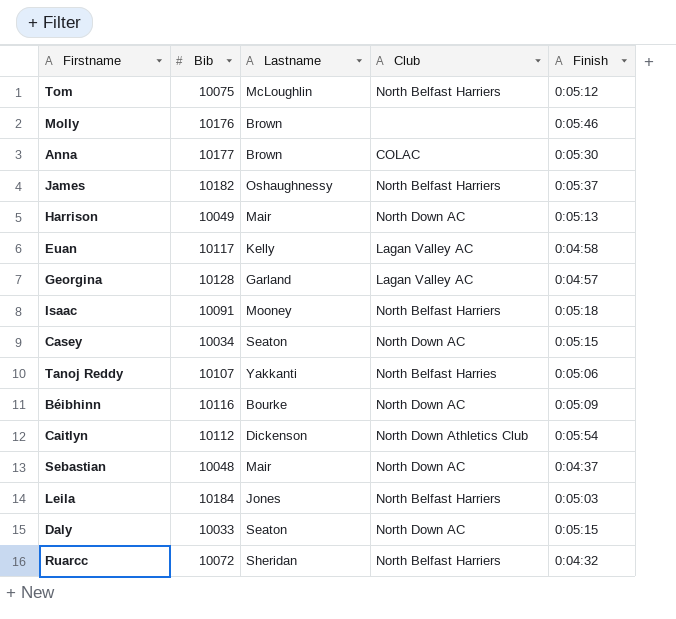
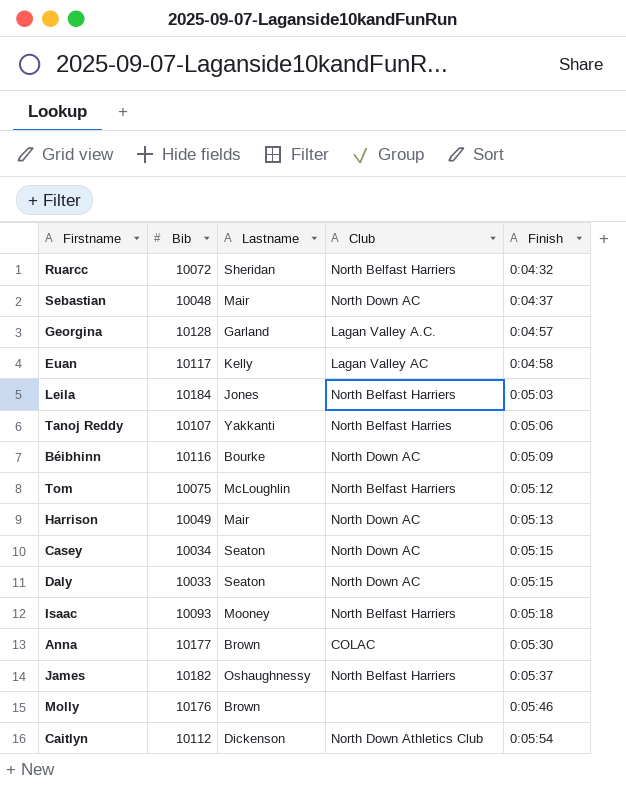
row order: none -> Finish ascending
Georgina | Club: Lagan Valley AC -> Lagan Valley A.C.
Isaac | Bib: 10091 -> 10093

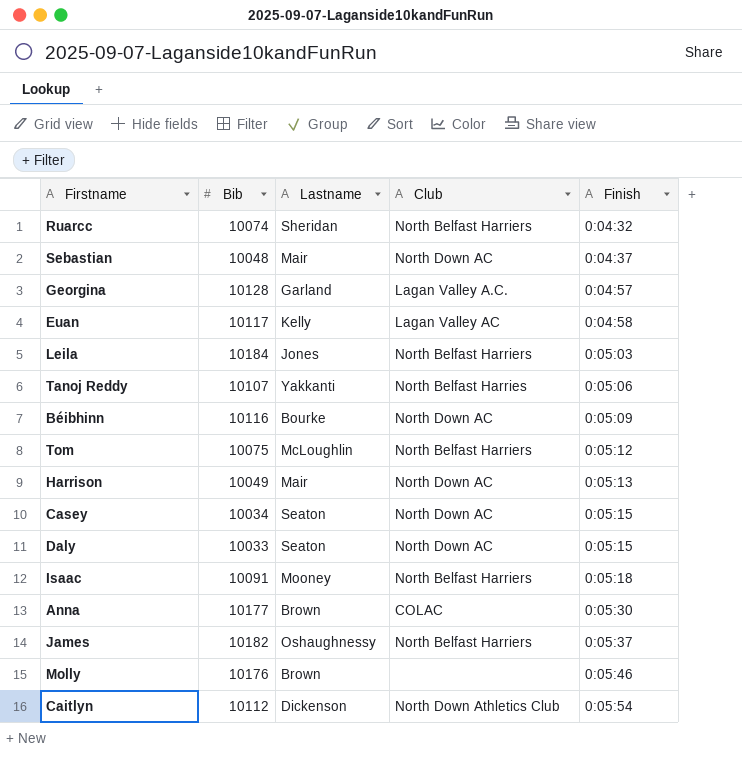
Ruarcc | Bib: 10072 -> 10074
Isaac | Bib: 10093 -> 10091

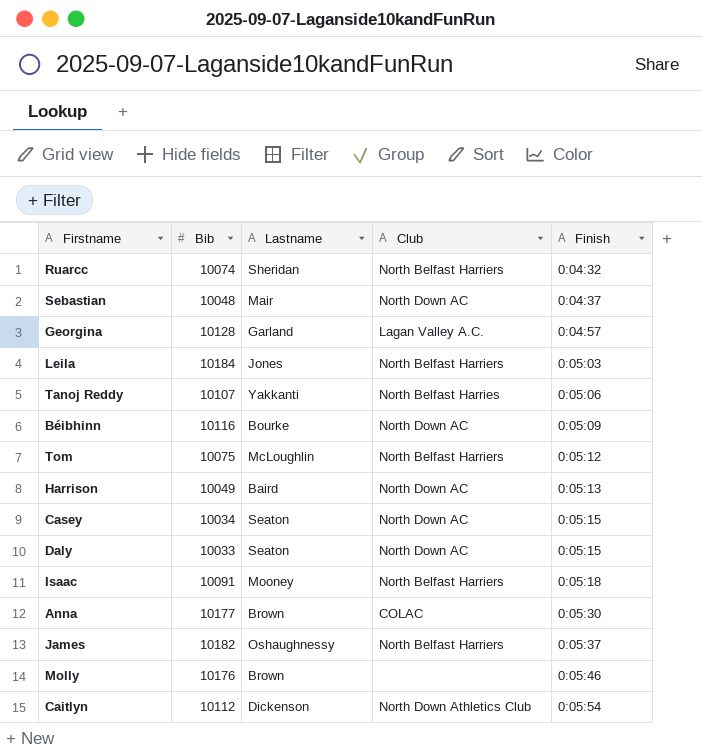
row Euan: 10117 | Kelly | Lagan Valley AC | 0:04:58 -> none
Harrison | Lastname: Mair -> Baird

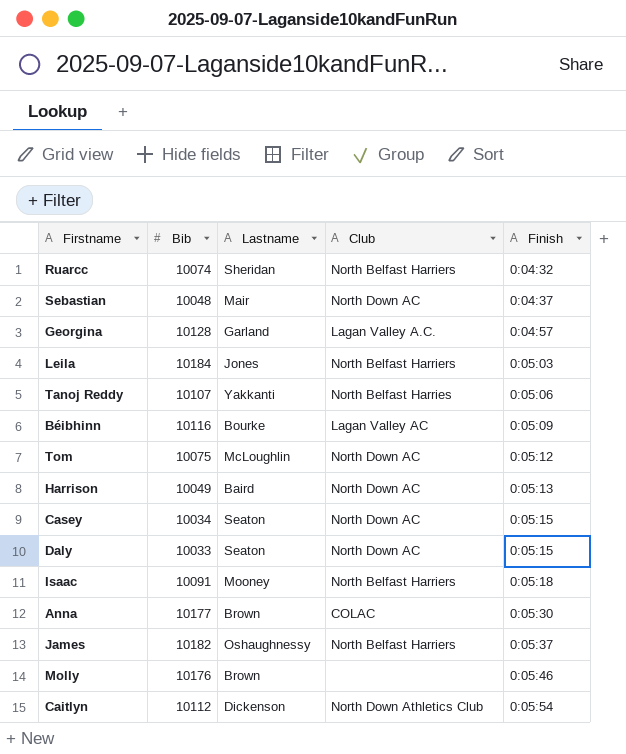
Béibhinn | Club: North Down AC -> Lagan Valley AC
Tom | Club: North Belfast Harriers -> North Down AC

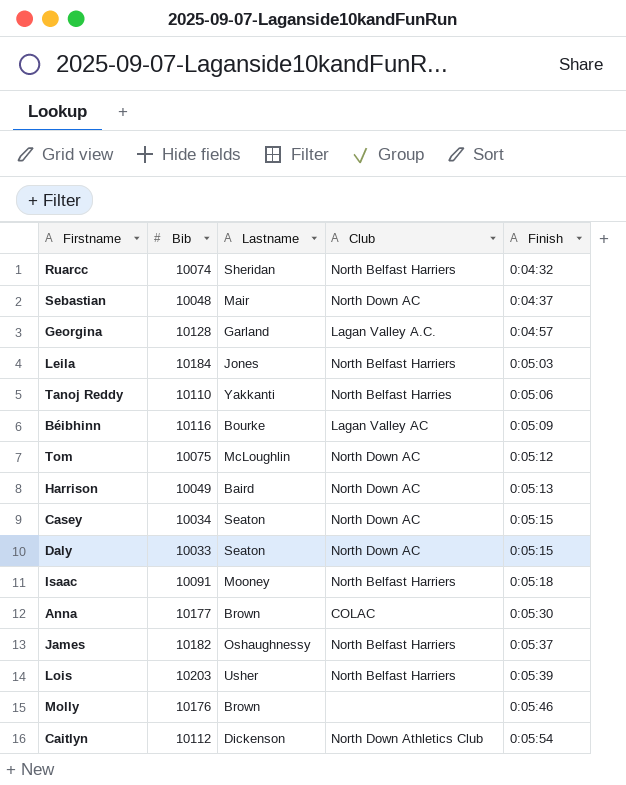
Tanoj Reddy | Bib: 10107 -> 10110
row Lois: none -> 10203 | Usher | North Belfast Harriers | 0:05:39

